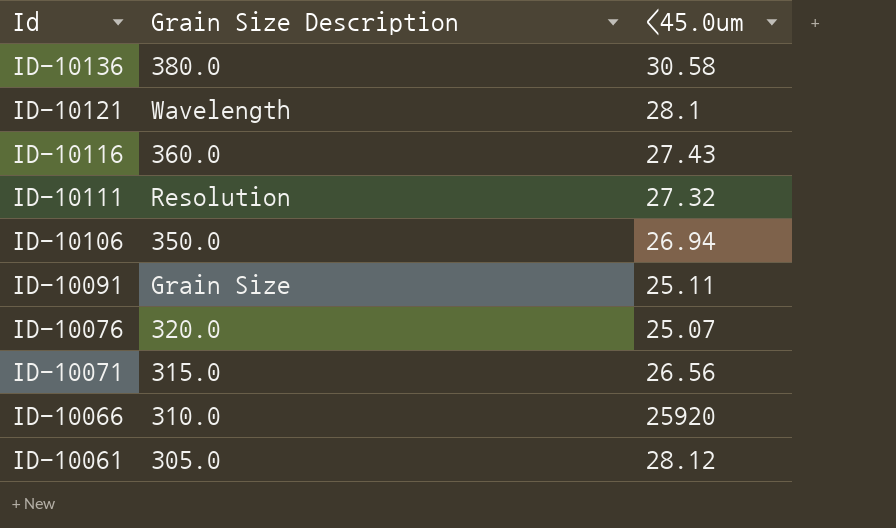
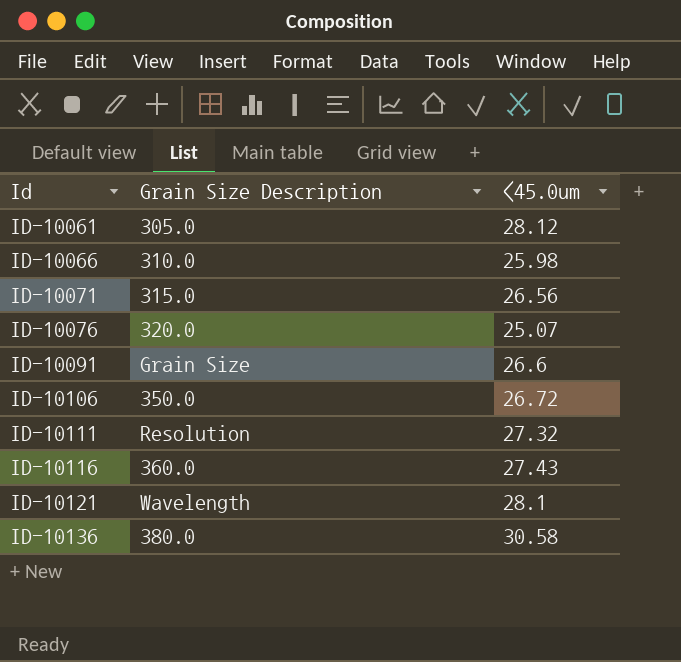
row order: Id descending -> Id ascending
ID-10066 | <45.0um: 25920 -> 25.98
ID-10091 | <45.0um: 25.11 -> 26.6
ID-10106 | <45.0um: 26.94 -> 26.72

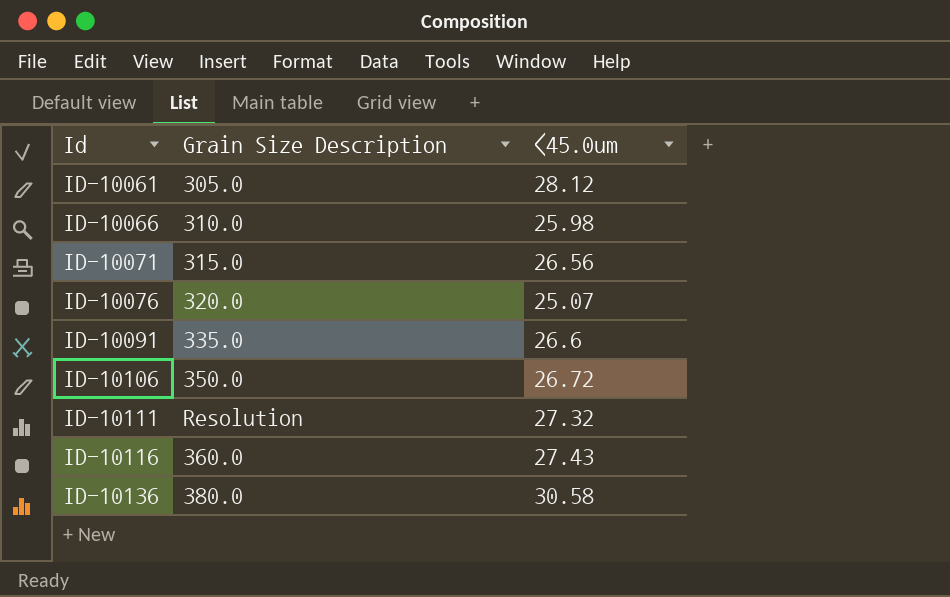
row ID-10121: Wavelength | 28.1 -> none
ID-10091 | Grain Size Description: Grain Size -> 335.0

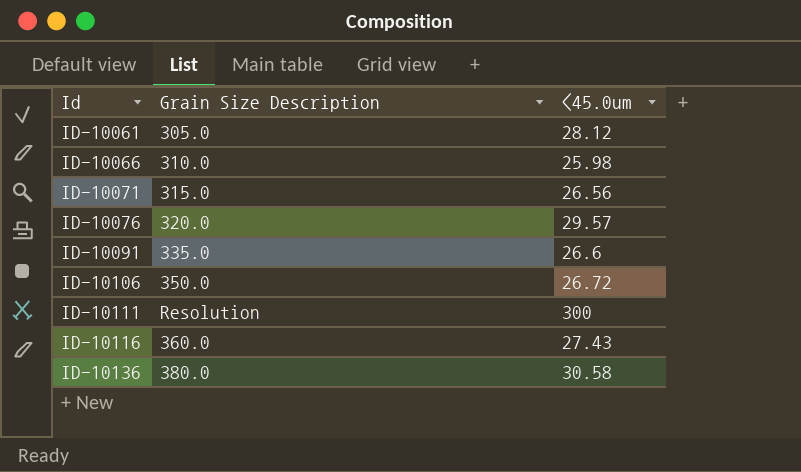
ID-10076 | <45.0um: 25.07 -> 29.57
ID-10111 | <45.0um: 27.32 -> 300

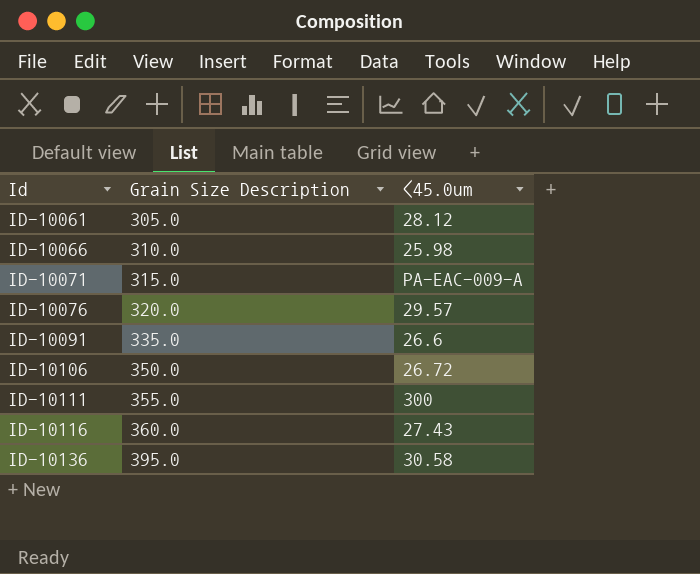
ID-10071 | <45.0um: 26.56 -> PA-EAC-009-A
ID-10111 | Grain Size Description: Resolution -> 355.0
ID-10136 | Grain Size Description: 380.0 -> 395.0

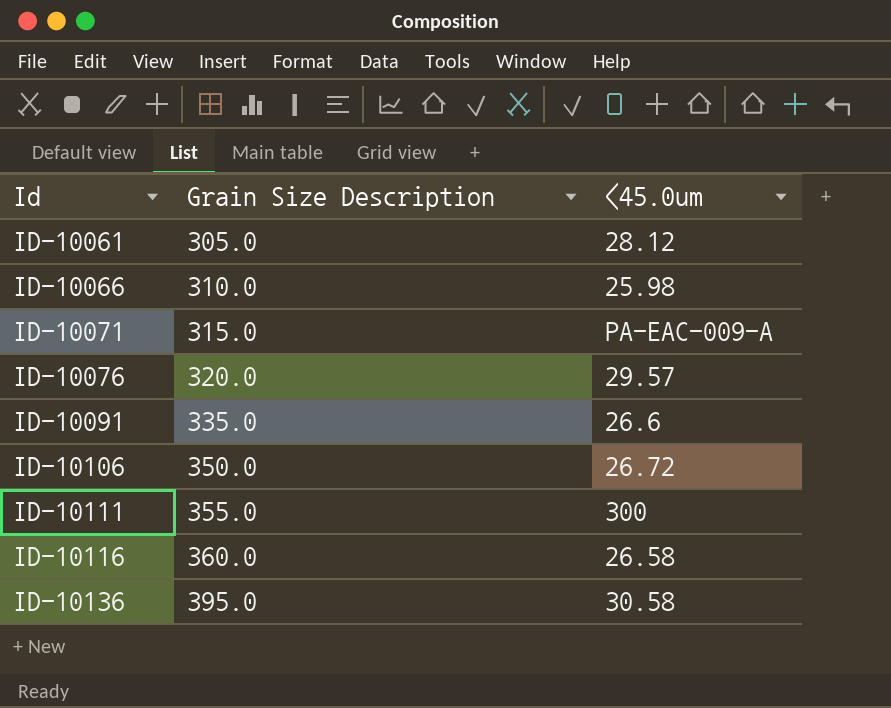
ID-10116 | <45.0um: 27.43 -> 26.58

